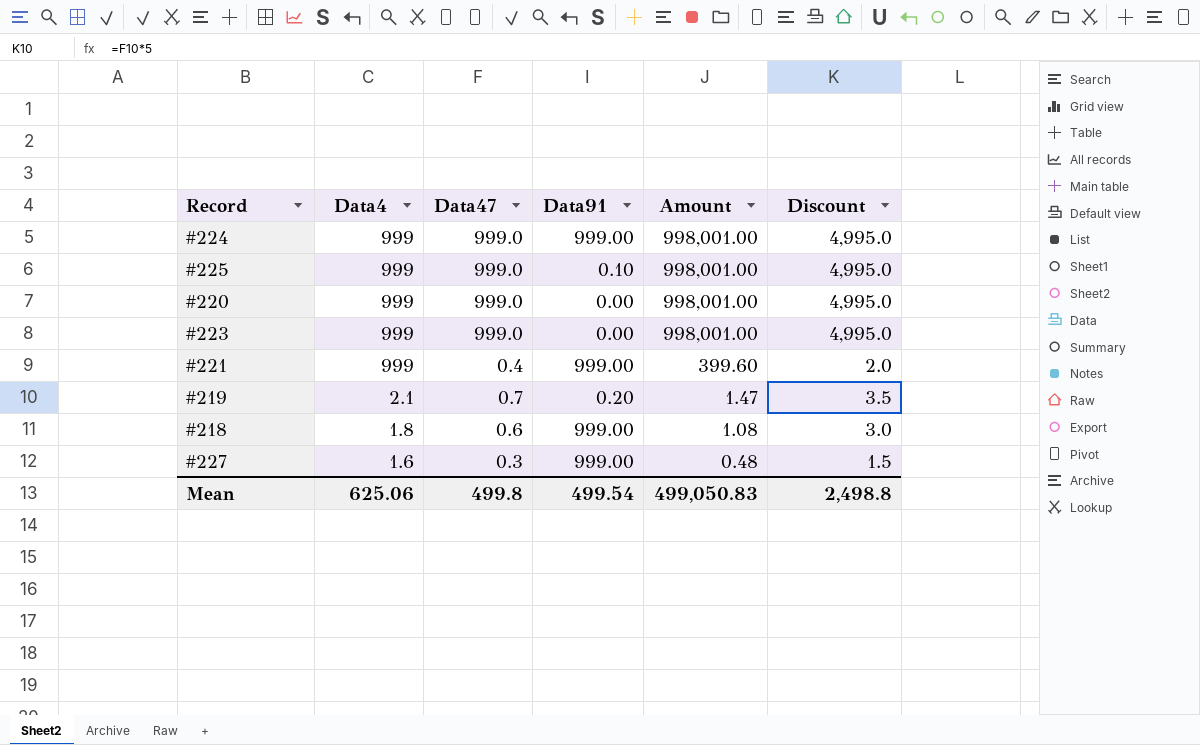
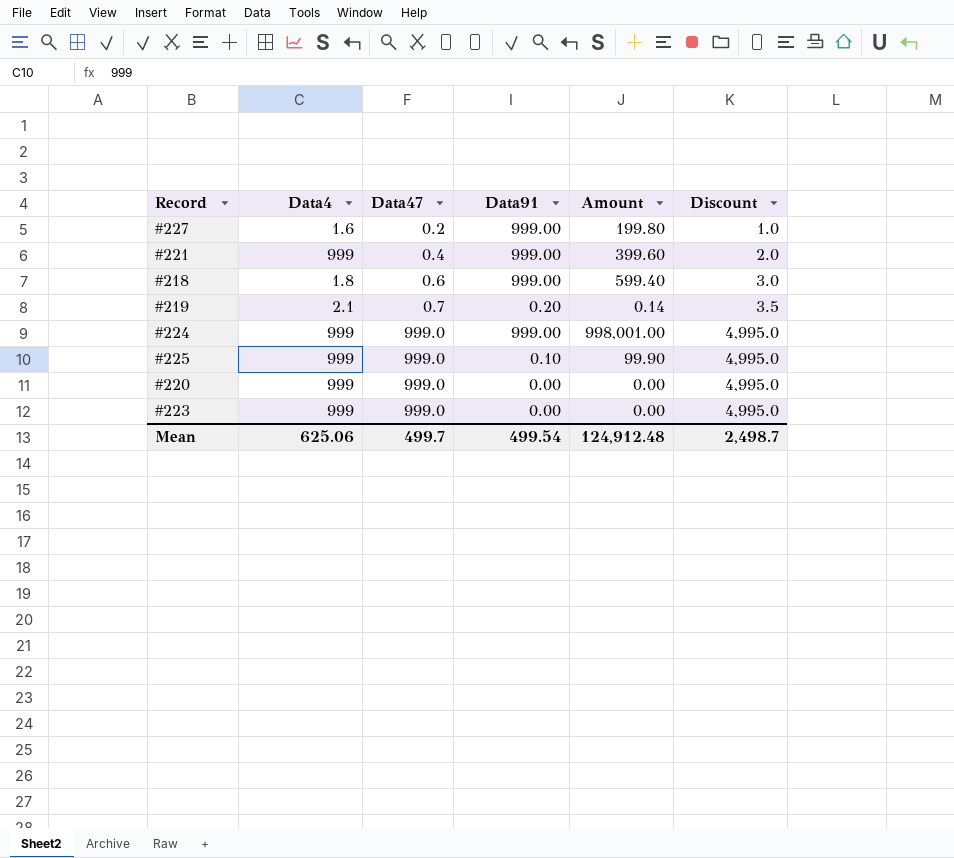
row order: Data4 descending -> Data47 ascending
column Amount | formula: [Data4] * [Data47] -> [Data47] * [Data91]
#227 | Data47: 0.3 -> 0.2
#227 | Discount: 1.5 -> 1.0
Mean | Data47: 499.8 -> 499.7
Mean | Amount: 499,050.83 -> 124,912.48
Mean | Discount: 2,498.8 -> 2,498.7

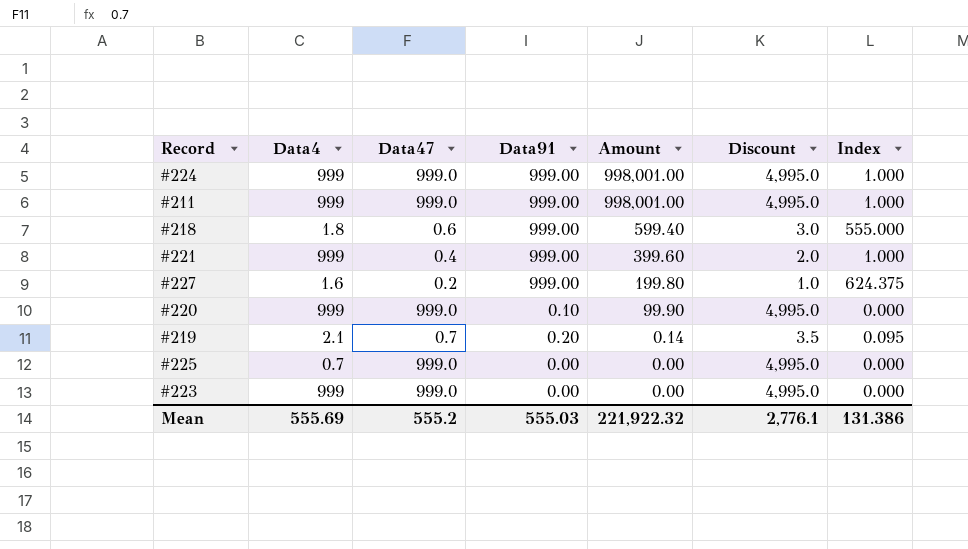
row order: Data47 ascending -> Amount descending
column Index | formula: none -> [Data91] / [Data4]
row #211: none -> 999 | 999.0 | 999.00 | 998,001.00 | 4,995.0 | 1.000
#220 | Data91: 0.00 -> 0.10
#220 | Amount: 0.00 -> 99.90
#225 | Data4: 999 -> 0.7
#225 | Data91: 0.10 -> 0.00
#225 | Amount: 99.90 -> 0.00
Mean | Data4: 625.06 -> 555.69
Mean | Data47: 499.7 -> 555.2
Mean | Data91: 499.54 -> 555.03
Mean | Amount: 124,912.48 -> 221,922.32
Mean | Discount: 2,498.7 -> 2,776.1

